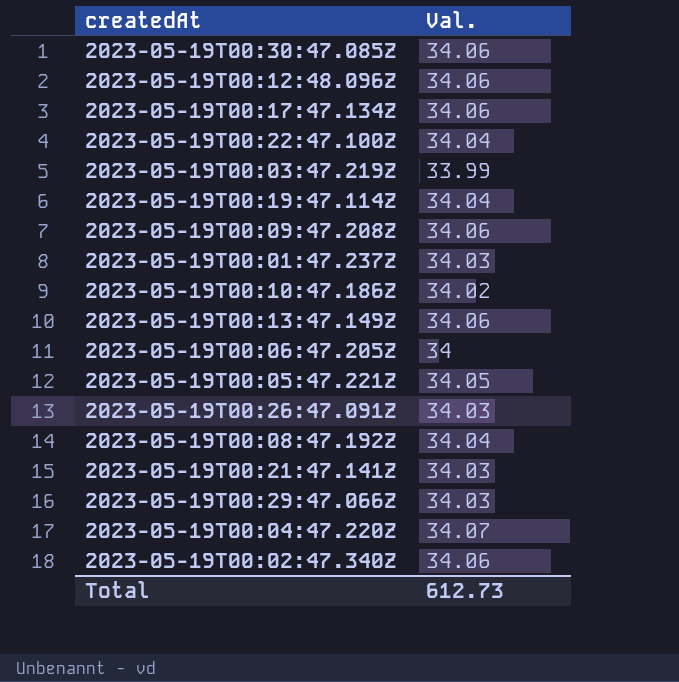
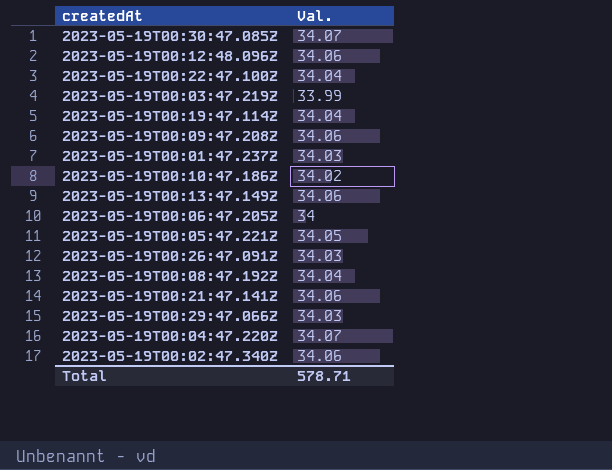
row 2023-05-19T00:17:47.134Z: 34.06 -> none
2023-05-19T00:30:47.085Z | Val.: 34.06 -> 34.07
2023-05-19T00:21:47.141Z | Val.: 34.03 -> 34.06
Total | Val.: 612.73 -> 578.71

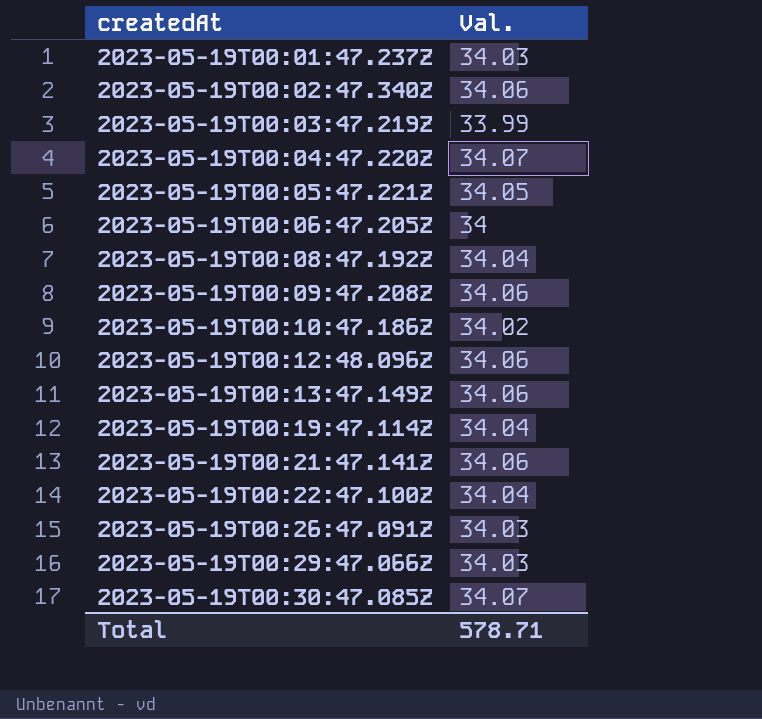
row order: none -> createdAt ascending

